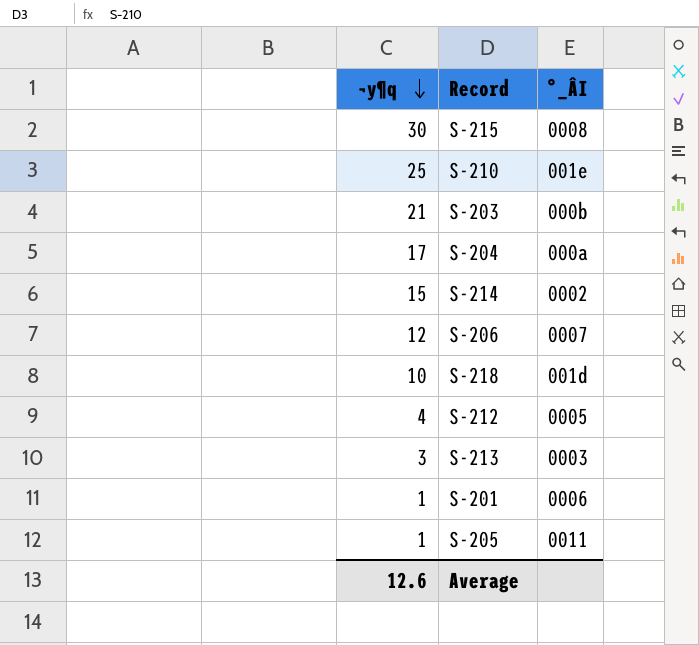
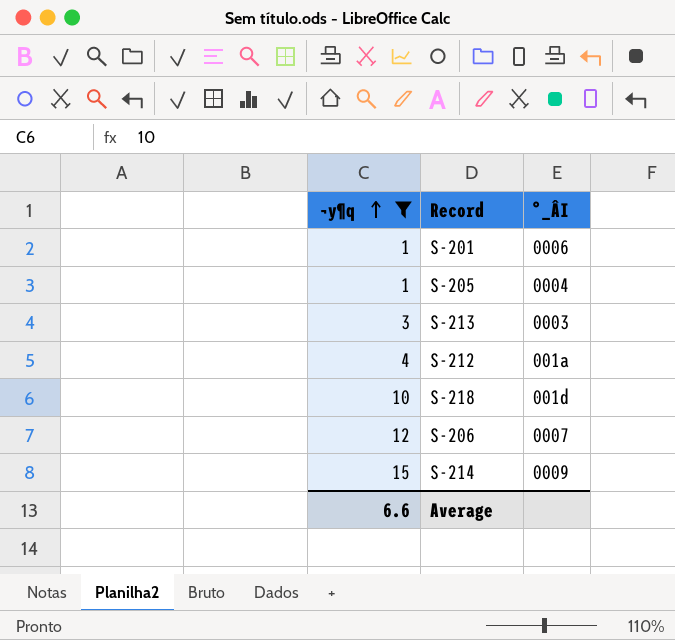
filter: none -> ¬y¶q <= 15
row order: ¬y¶q descending -> ¬y¶q ascending
S-205 | °_ÂI: 0011 -> 0004
S-212 | °_ÂI: 0005 -> 001a
S-214 | °_ÂI: 0002 -> 0009
Average | ¬y¶q: 12.6 -> 6.6

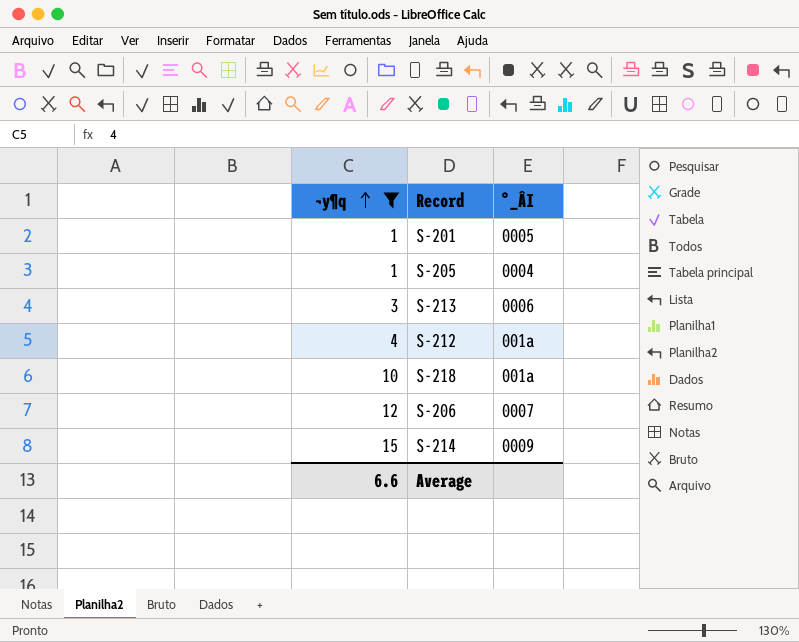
S-201 | °_ÂI: 0006 -> 0005
S-213 | °_ÂI: 0003 -> 0006
S-218 | °_ÂI: 001d -> 001a

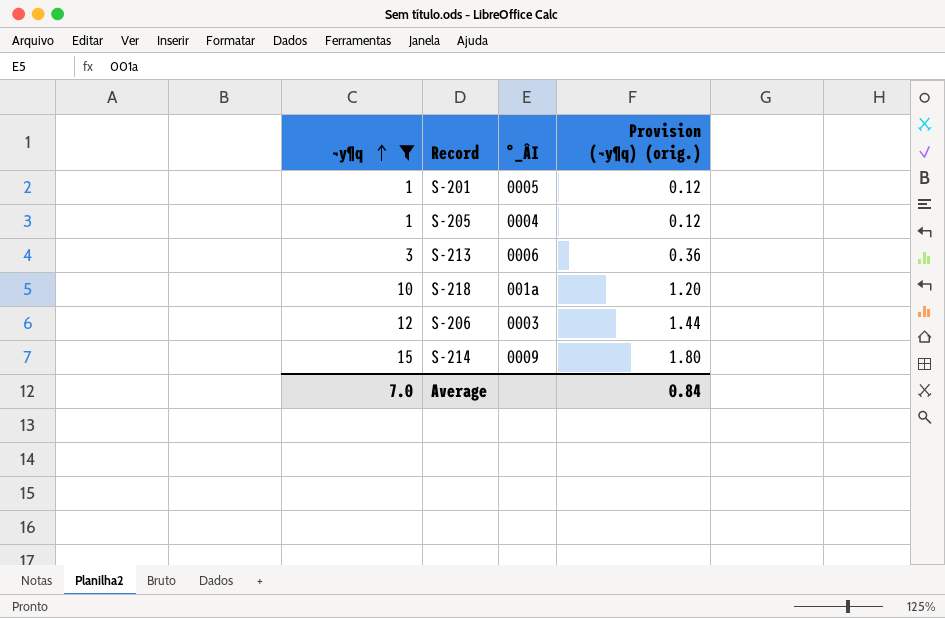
column Provision (¬y¶q) (orig.) | formula: none -> [¬y¶q] * 0.12
row S-212: 4 | 001a -> none
S-206 | °_ÂI: 0007 -> 0003
Average | ¬y¶q: 6.6 -> 7.0

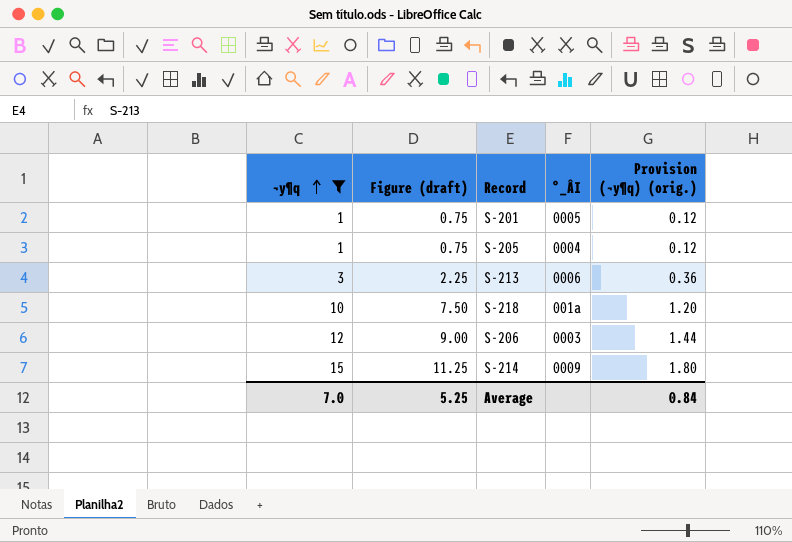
column Figure (draft) | formula: none -> [¬y¶q] * 0.75

